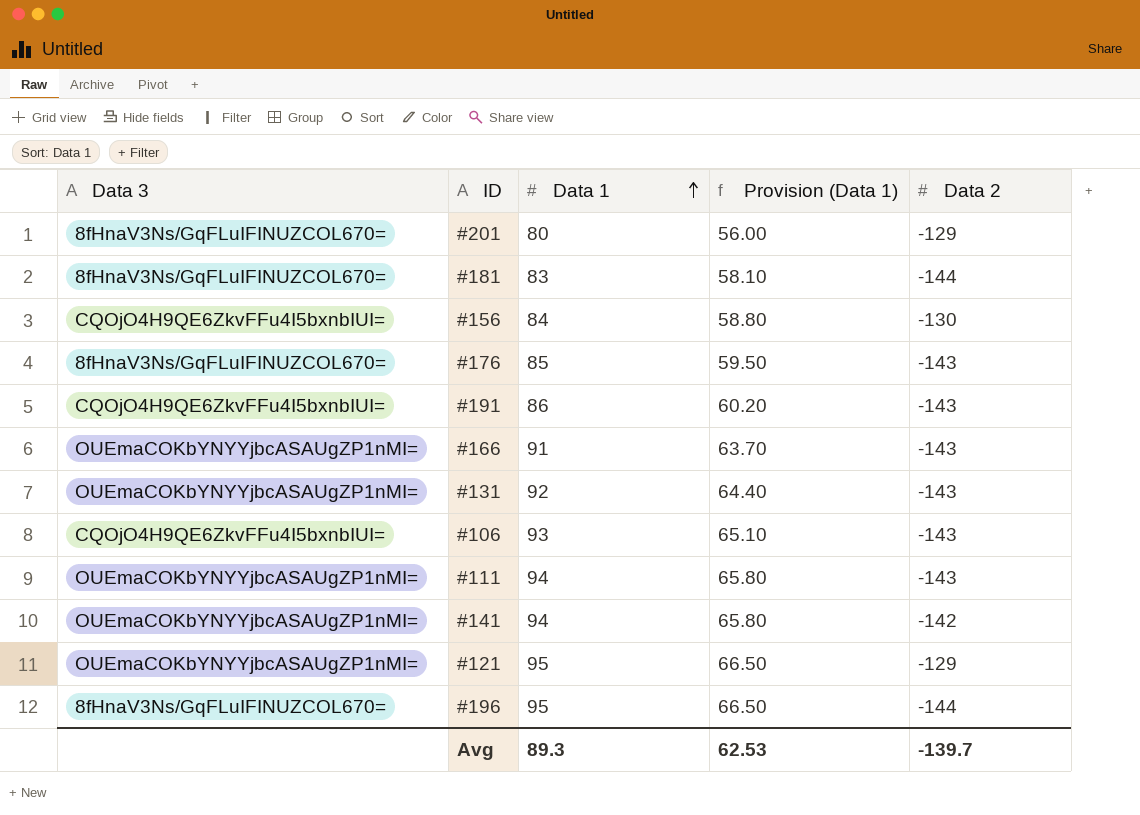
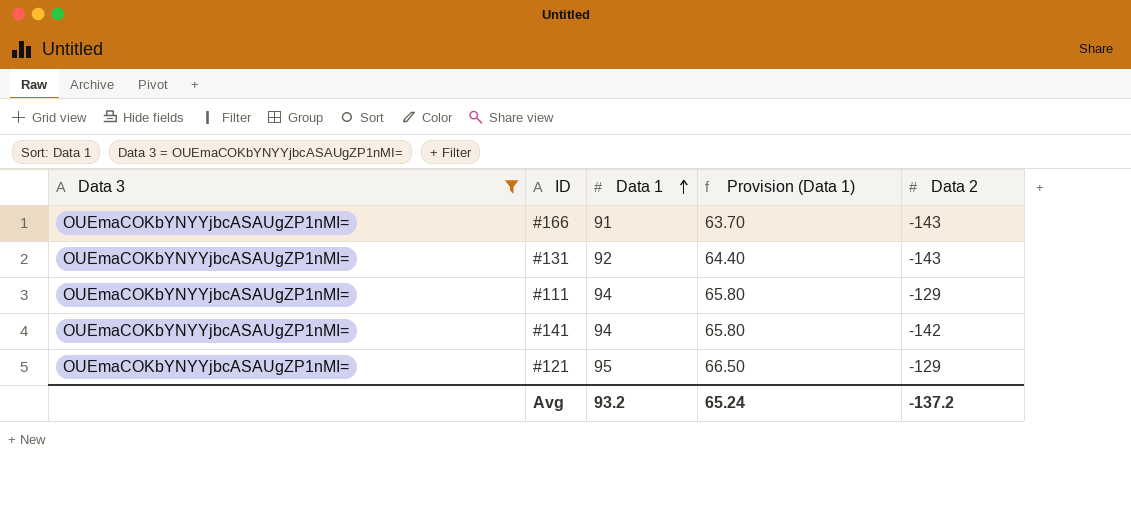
filter: none -> Data 3 = OUEmaCOKbYNYYjbcASAUgZP1nMI=
#111 | Data 2: -143 -> -129
Avg | Data 1: 89.3 -> 93.2
Avg | Provision (Data 1): 62.53 -> 65.24
Avg | Data 2: -139.7 -> -137.2

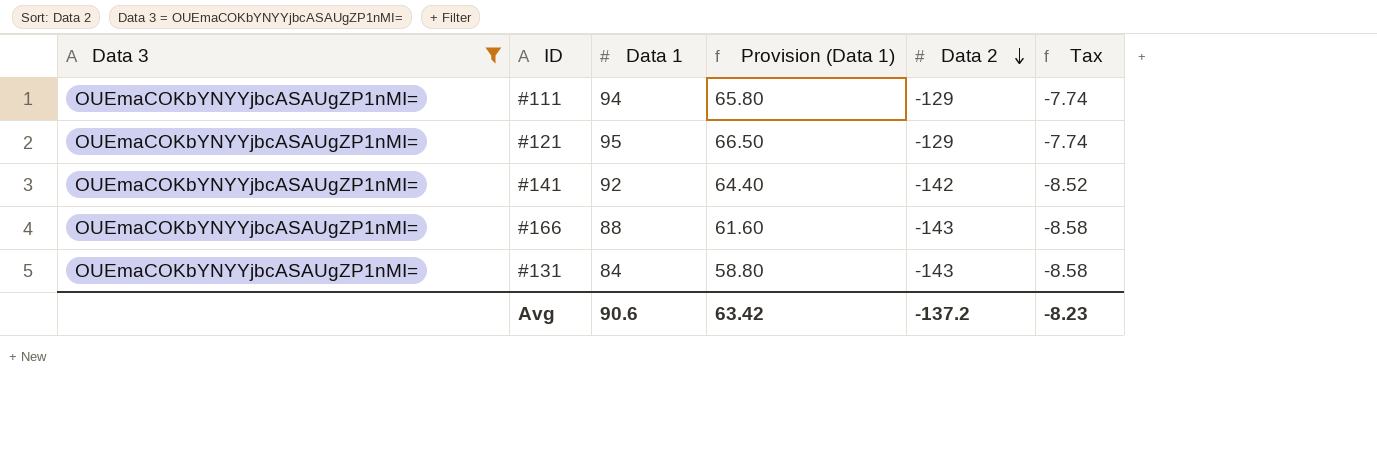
row order: Data 1 ascending -> Data 2 descending
column Tax | formula: none -> [Data 2] * 0.06
#141 | Data 1: 94 -> 92
#141 | Provision (Data 1): 65.80 -> 64.40
#166 | Data 1: 91 -> 88
#166 | Provision (Data 1): 63.70 -> 61.60
#131 | Data 1: 92 -> 84
#131 | Provision (Data 1): 64.40 -> 58.80
Avg | Data 1: 93.2 -> 90.6
Avg | Provision (Data 1): 65.24 -> 63.42

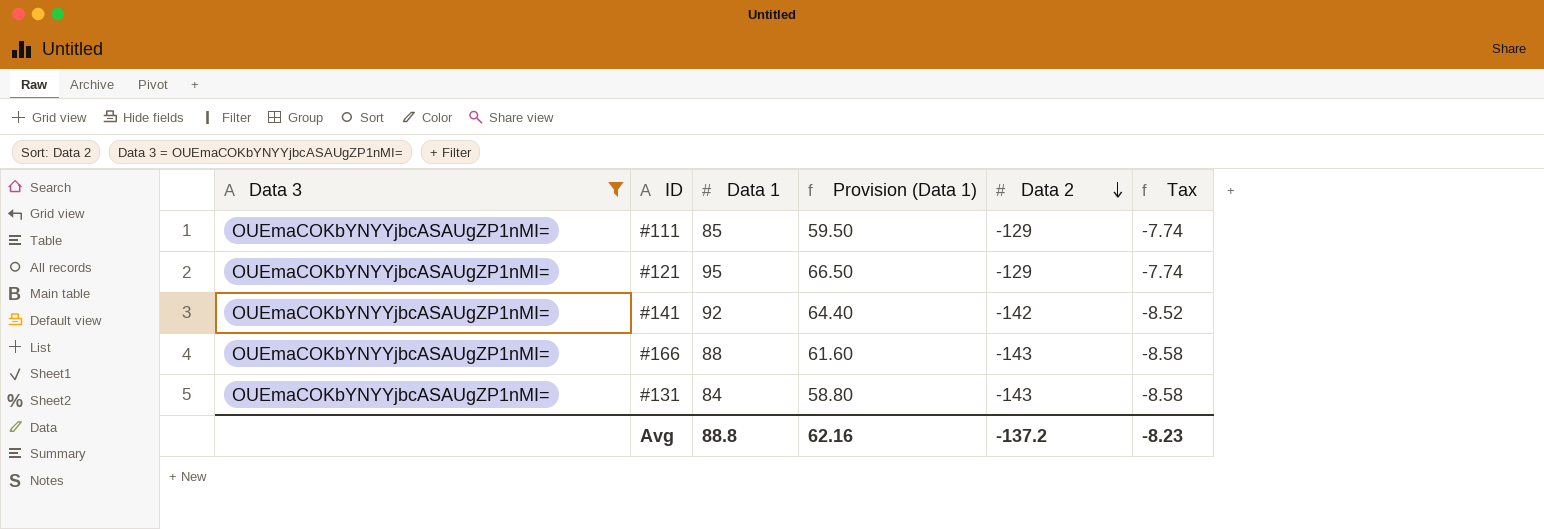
#111 | Data 1: 94 -> 85
#111 | Provision (Data 1): 65.80 -> 59.50
Avg | Data 1: 90.6 -> 88.8
Avg | Provision (Data 1): 63.42 -> 62.16

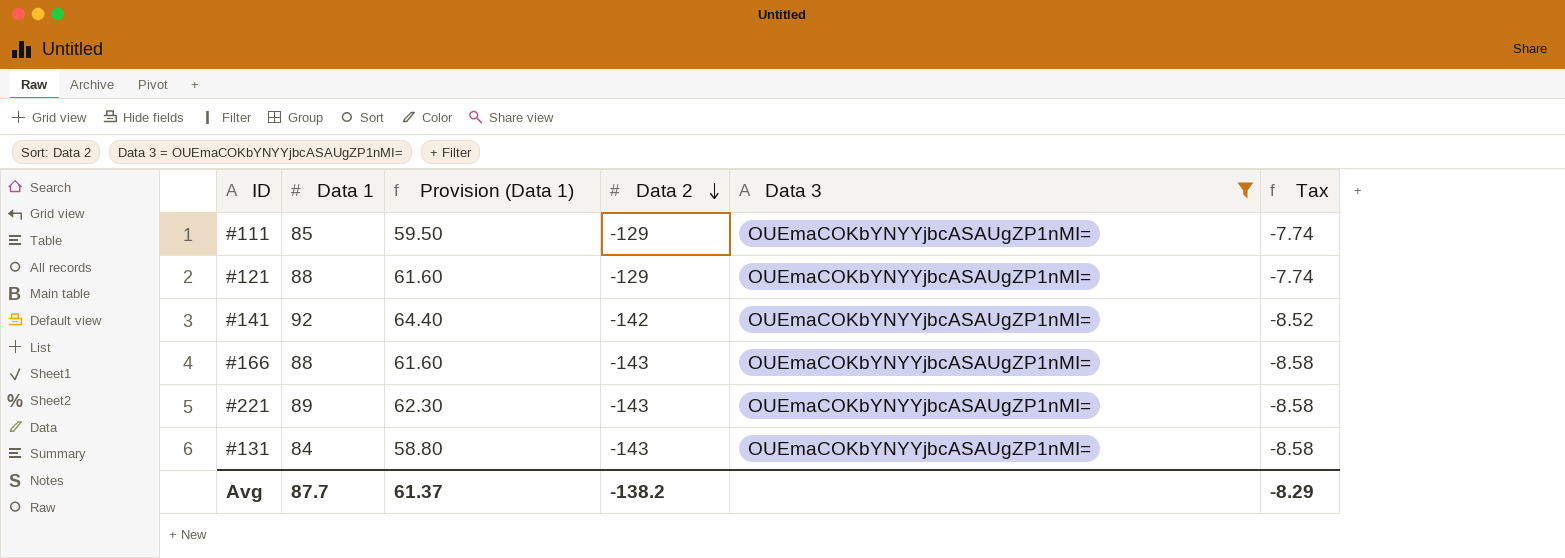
column Data 3 | position: 1 -> 5
#121 | Data 1: 95 -> 88
#121 | Provision (Data 1): 66.50 -> 61.60
row #221: none -> 89 | 62.30 | -143 | OUEmaCOKbYNYYjbcASAUgZP1nMI= | -8.58
Avg | Data 1: 88.8 -> 87.7
Avg | Provision (Data 1): 62.16 -> 61.37
Avg | Data 2: -137.2 -> -138.2
Avg | Tax: -8.23 -> -8.29

